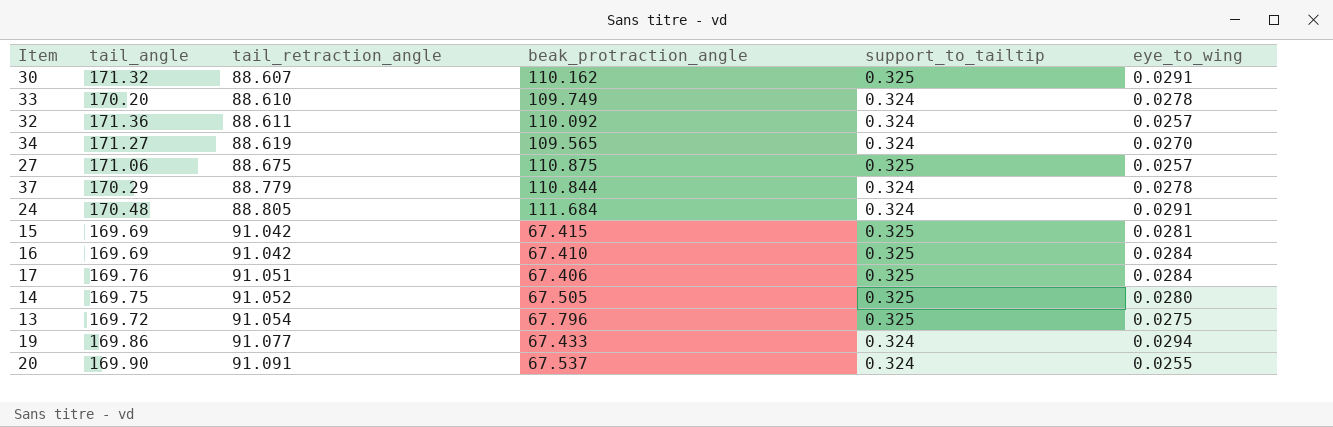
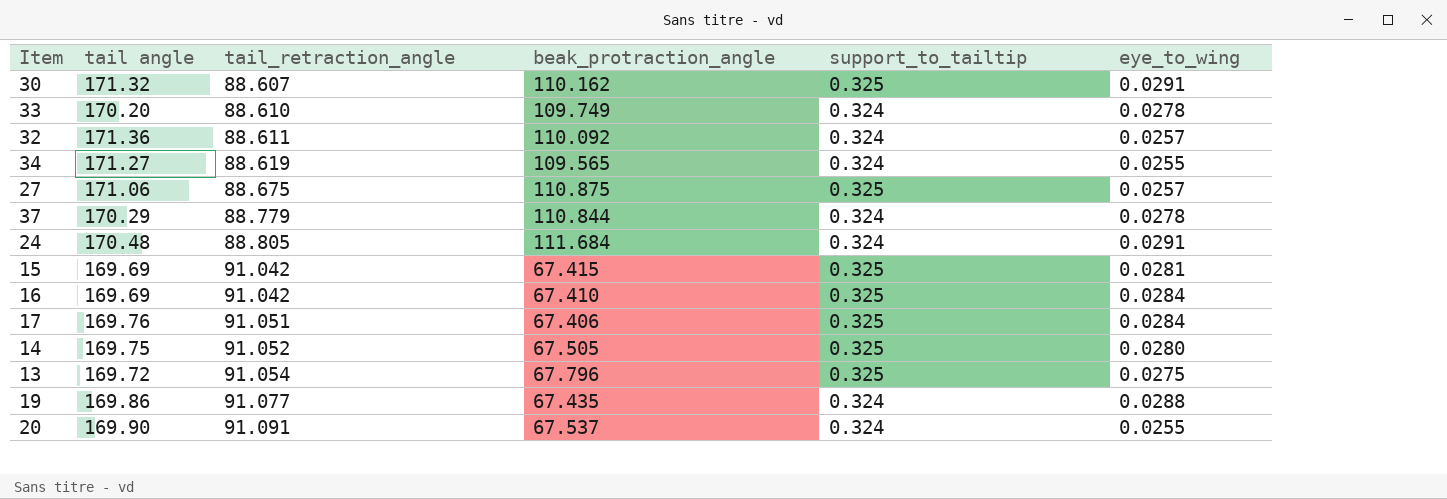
column name: tail_angle -> tail angle
34 | eye_to_wing: 0.0270 -> 0.0255
19 | beak_protraction_angle: 67.433 -> 67.435
19 | eye_to_wing: 0.0294 -> 0.0288

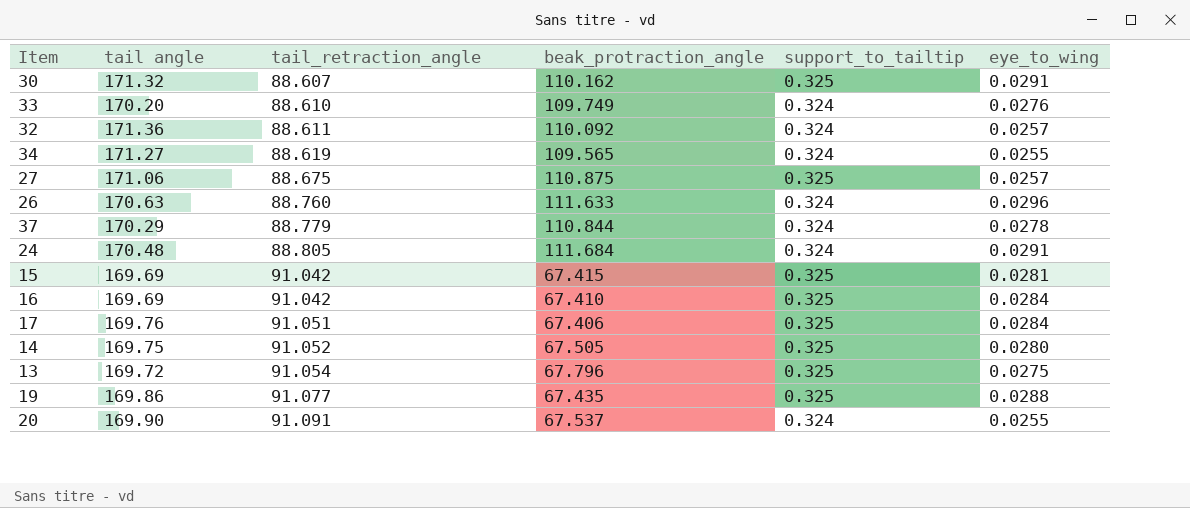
33 | eye_to_wing: 0.0278 -> 0.0276
row 26: none -> 170.63 | 88.760 | 111.633 | 0.324 | 0.0296
19 | support_to_tailtip: 0.324 -> 0.325

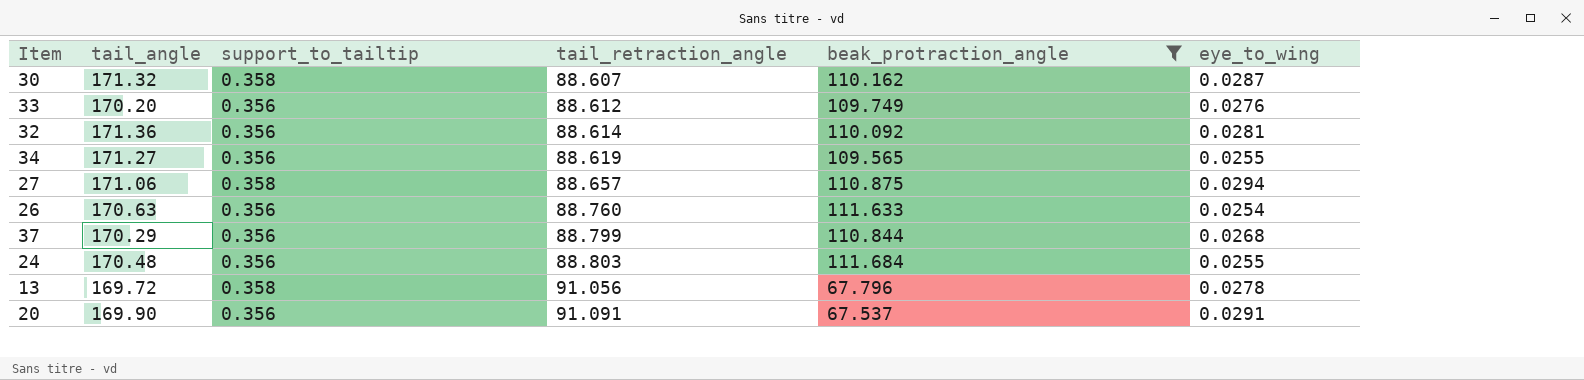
filter: none -> beak_protraction_angle >= 67.537
column name: tail angle -> tail_angle
column support_to_tailtip | position: 5 -> 3
30 | support_to_tailtip: 0.325 -> 0.358
30 | eye_to_wing: 0.0291 -> 0.0287
33 | support_to_tailtip: 0.324 -> 0.356
33 | tail_retraction_angle: 88.610 -> 88.612
32 | support_to_tailtip: 0.324 -> 0.356
32 | tail_retraction_angle: 88.611 -> 88.614
32 | eye_to_wing: 0.0257 -> 0.0281
34 | support_to_tailtip: 0.324 -> 0.356
27 | support_to_tailtip: 0.325 -> 0.358
27 | tail_retraction_angle: 88.675 -> 88.657
27 | eye_to_wing: 0.0257 -> 0.0294
26 | support_to_tailtip: 0.324 -> 0.356
26 | eye_to_wing: 0.0296 -> 0.0254
37 | support_to_tailtip: 0.324 -> 0.356
37 | tail_retraction_angle: 88.779 -> 88.799
37 | eye_to_wing: 0.0278 -> 0.0268
24 | support_to_tailtip: 0.324 -> 0.356
24 | tail_retraction_angle: 88.805 -> 88.803
24 | eye_to_wing: 0.0291 -> 0.0255
13 | support_to_tailtip: 0.325 -> 0.358
13 | tail_retraction_angle: 91.054 -> 91.056
13 | eye_to_wing: 0.0275 -> 0.0278
20 | support_to_tailtip: 0.324 -> 0.356
20 | eye_to_wing: 0.0255 -> 0.0291

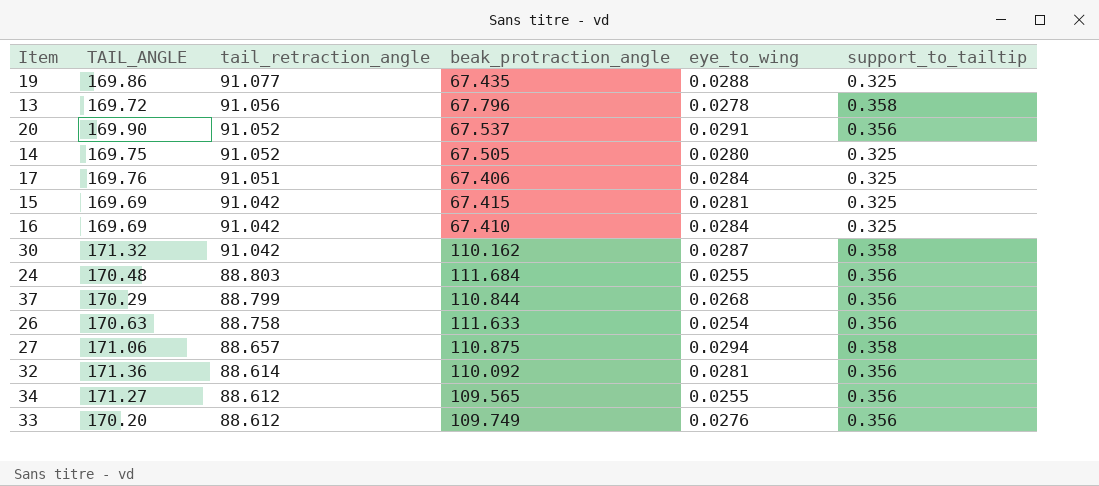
filter: beak_protraction_angle >= 67.537 -> none
row order: tail_retraction_angle ascending -> tail_retraction_angle descending
column name: tail_angle -> TAIL_ANGLE
column support_to_tailtip | position: 3 -> 6
20 | tail_retraction_angle: 91.091 -> 91.052
30 | tail_retraction_angle: 88.607 -> 91.042
26 | tail_retraction_angle: 88.760 -> 88.758
34 | tail_retraction_angle: 88.619 -> 88.612

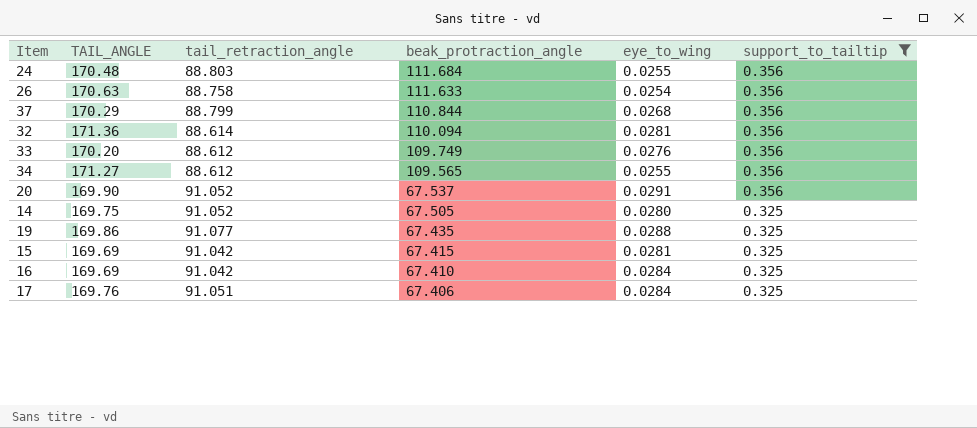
filter: none -> support_to_tailtip != 0.358
row order: tail_retraction_angle descending -> beak_protraction_angle descending
32 | beak_protraction_angle: 110.092 -> 110.094

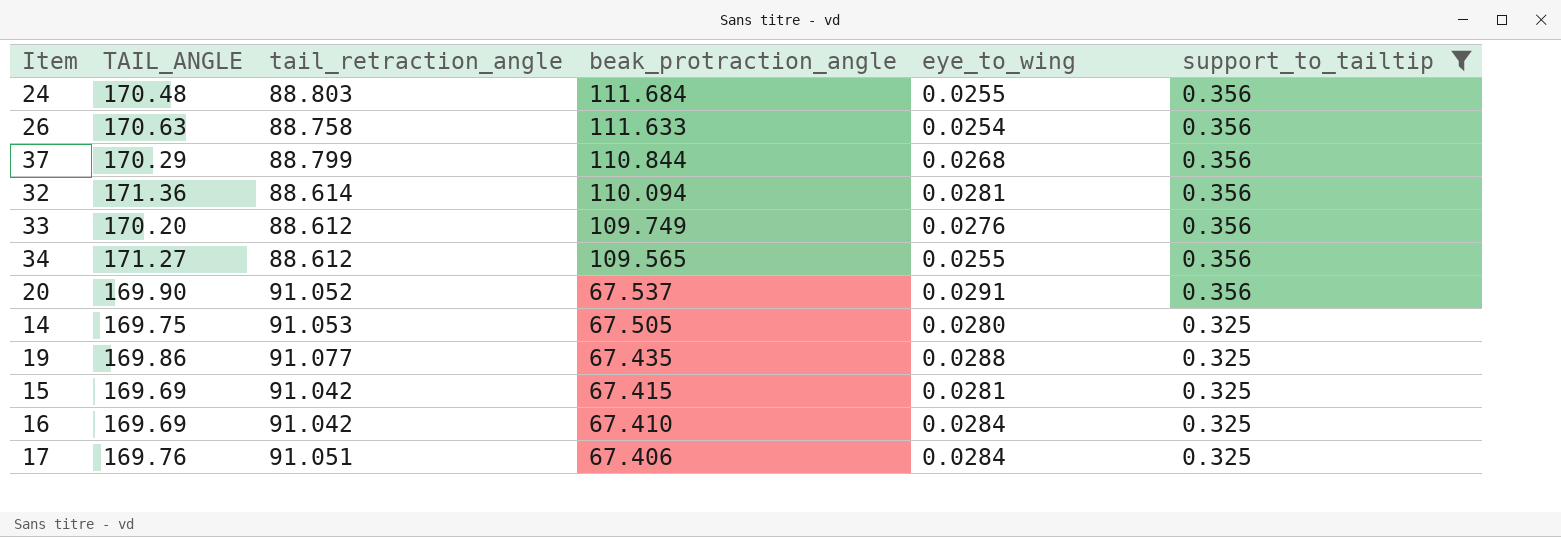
14 | tail_retraction_angle: 91.052 -> 91.053

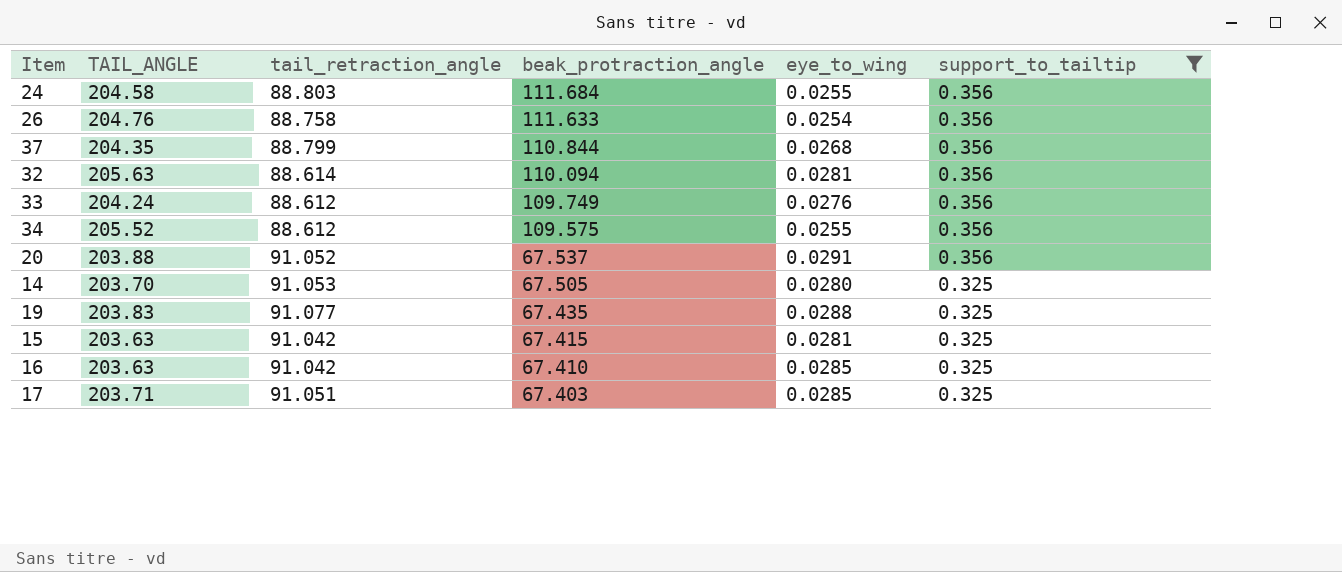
24 | TAIL_ANGLE: 170.48 -> 204.58
26 | TAIL_ANGLE: 170.63 -> 204.76
37 | TAIL_ANGLE: 170.29 -> 204.35
32 | TAIL_ANGLE: 171.36 -> 205.63
33 | TAIL_ANGLE: 170.20 -> 204.24
34 | TAIL_ANGLE: 171.27 -> 205.52
34 | beak_protraction_angle: 109.565 -> 109.575
20 | TAIL_ANGLE: 169.90 -> 203.88
14 | TAIL_ANGLE: 169.75 -> 203.70
19 | TAIL_ANGLE: 169.86 -> 203.83
15 | TAIL_ANGLE: 169.69 -> 203.63
16 | TAIL_ANGLE: 169.69 -> 203.63
16 | eye_to_wing: 0.0284 -> 0.0285
17 | TAIL_ANGLE: 169.76 -> 203.71
17 | beak_protraction_angle: 67.406 -> 67.403
17 | eye_to_wing: 0.0284 -> 0.0285

